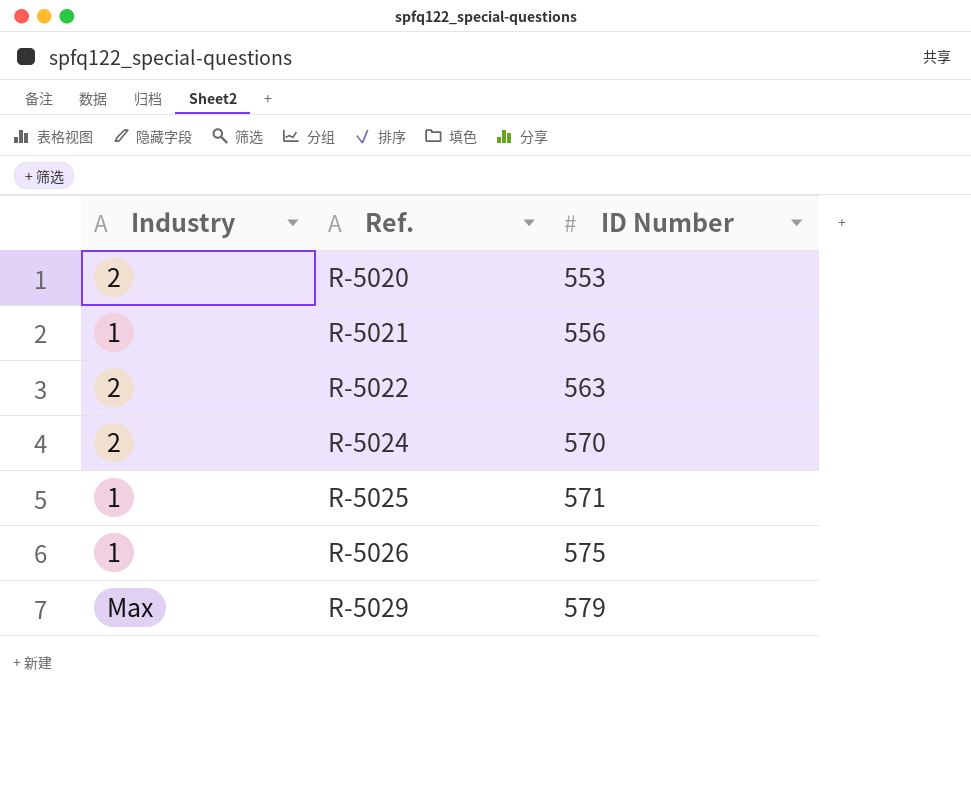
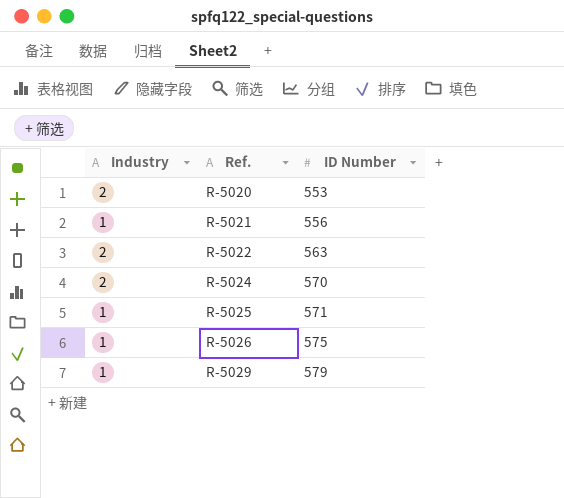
R-5029 | Industry: Max -> 1

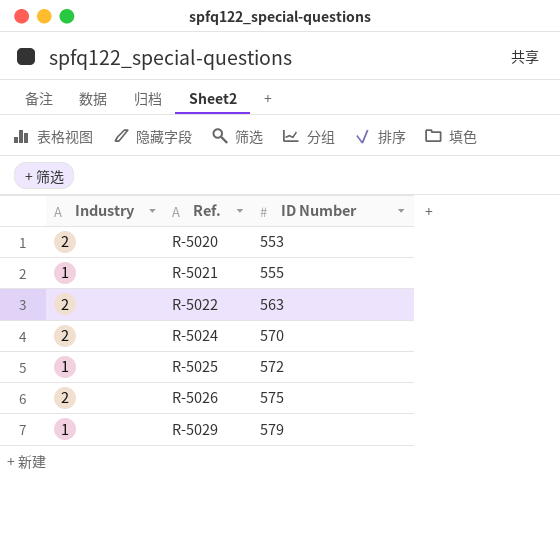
R-5021 | ID Number: 556 -> 555
R-5025 | ID Number: 571 -> 572
R-5026 | Industry: 1 -> 2

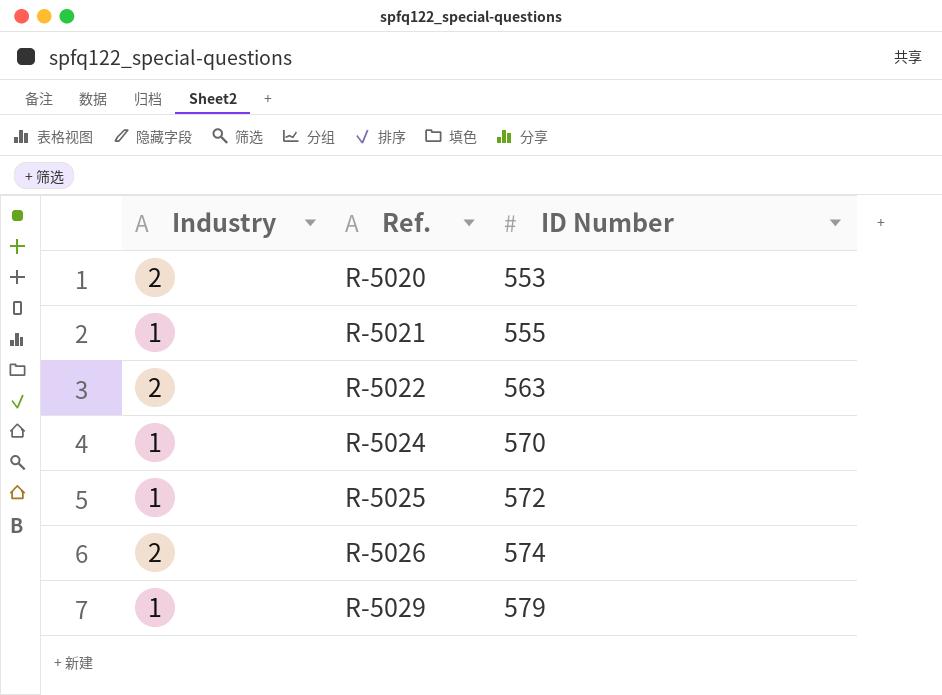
R-5024 | Industry: 2 -> 1
R-5026 | ID Number: 575 -> 574

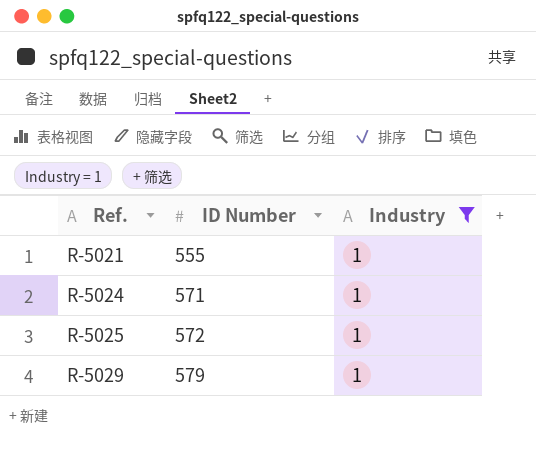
filter: none -> Industry = 1
column Industry | position: 1 -> 3
R-5024 | ID Number: 570 -> 571

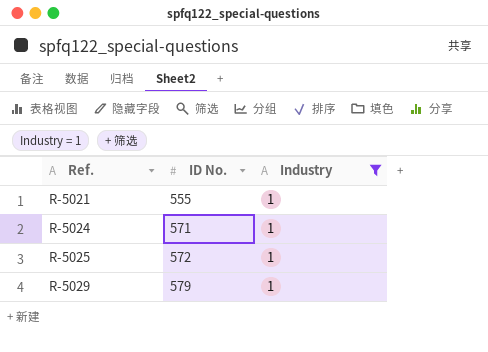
column name: ID Number -> ID No.

